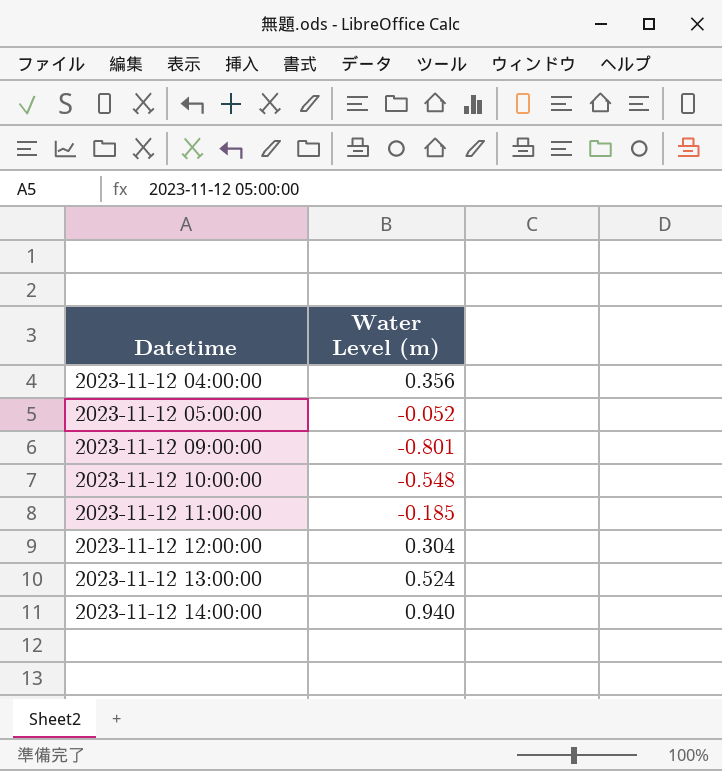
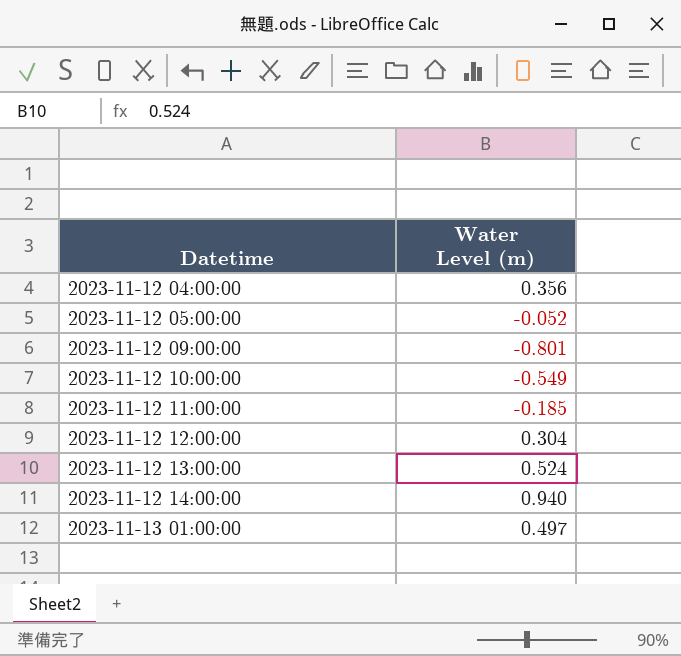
2023-11-12 10:00:00 | Water Level (m): -0.548 -> -0.549
row 2023-11-13 01:00:00: none -> 0.497

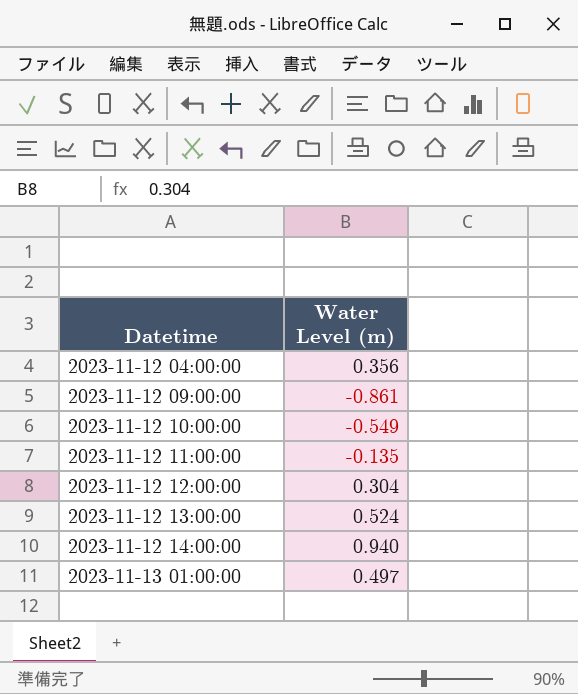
row 2023-11-12 05:00:00: -0.052 -> none
2023-11-12 09:00:00 | Water Level (m): -0.801 -> -0.861
2023-11-12 11:00:00 | Water Level (m): -0.185 -> -0.135

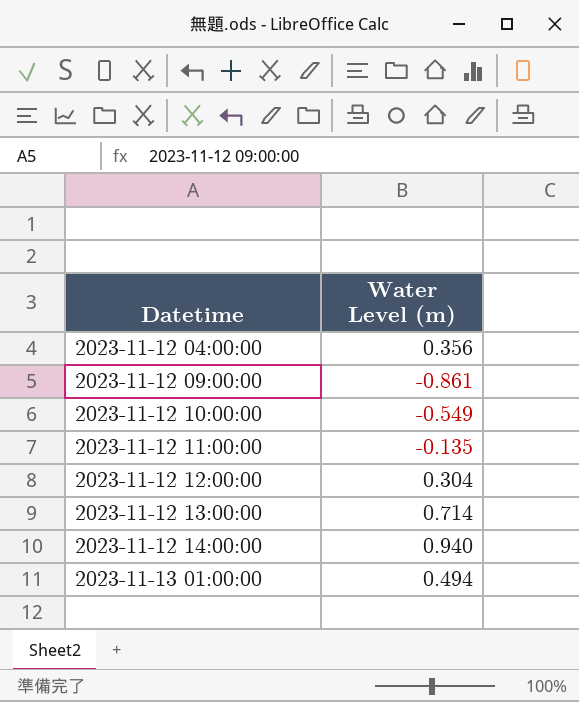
2023-11-12 13:00:00 | Water Level (m): 0.524 -> 0.714
2023-11-13 01:00:00 | Water Level (m): 0.497 -> 0.494

